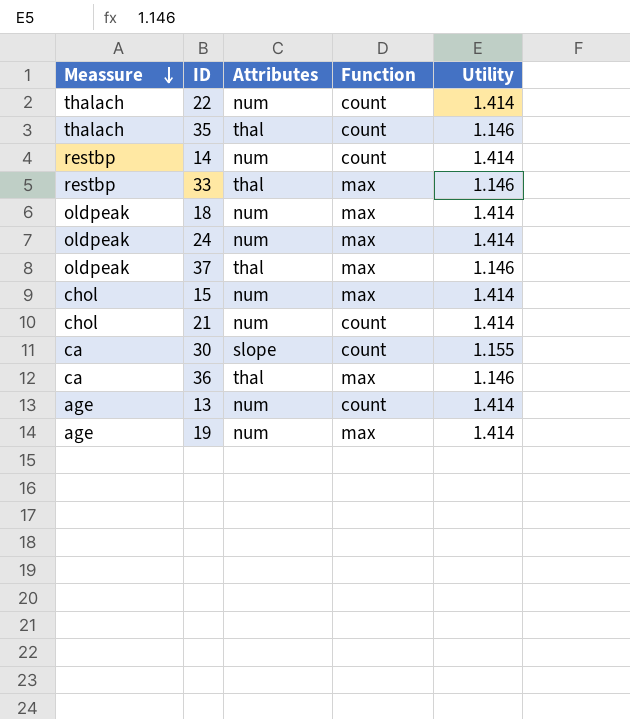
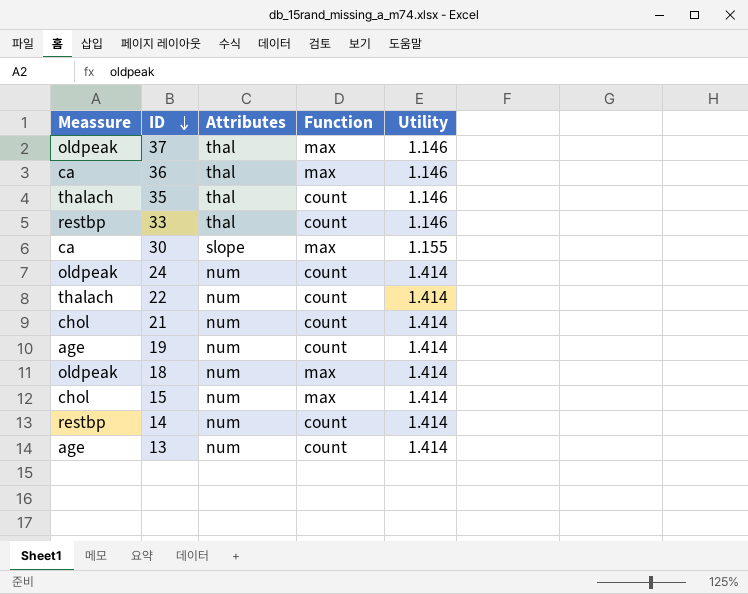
row order: Meassure descending -> ID descending
33 | Function: max -> count
30 | Function: count -> max
24 | Function: max -> count
19 | Function: max -> count

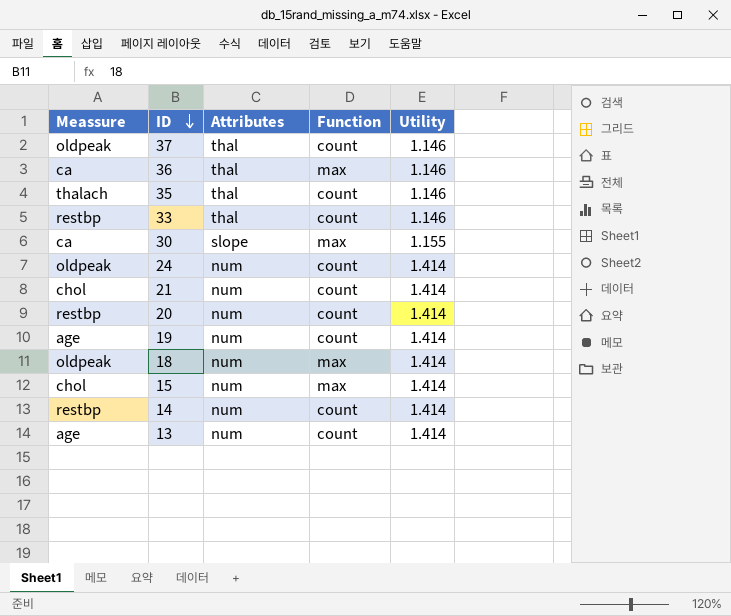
row 22: thalach | num | count | 1.414 -> none
37 | Function: max -> count
row 20: none -> restbp | num | count | 1.414

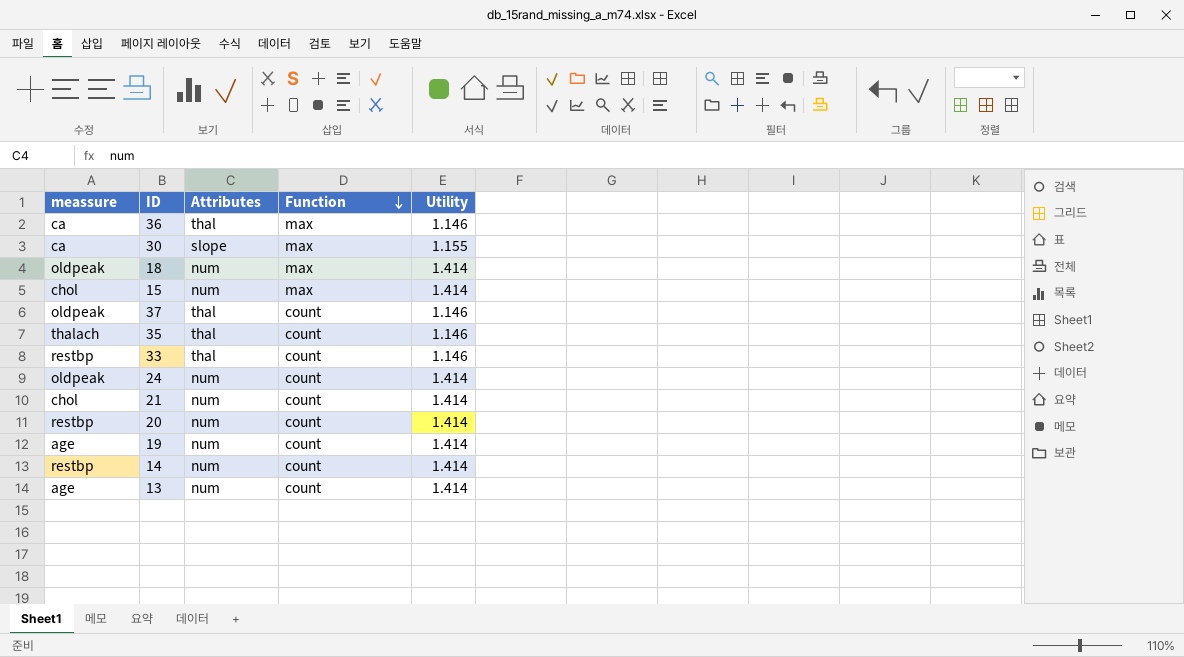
row order: ID descending -> Function descending
column name: Meassure -> meassure

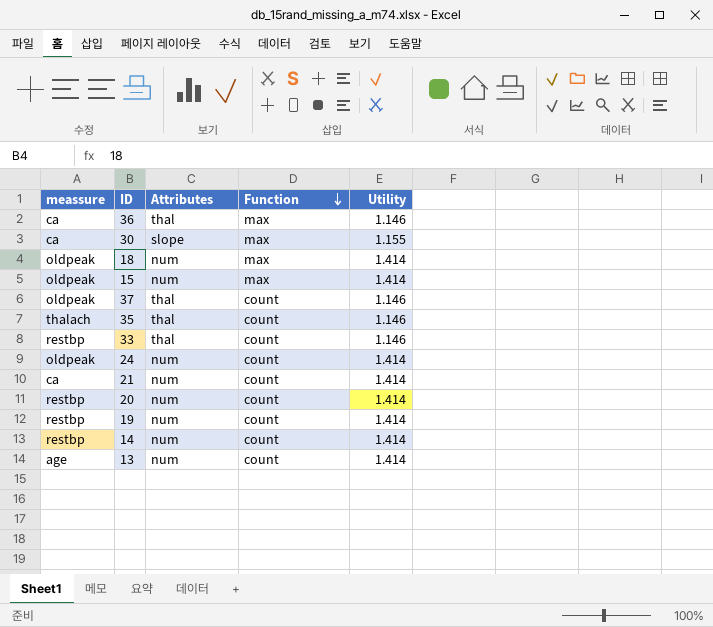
15 | meassure: chol -> oldpeak
21 | meassure: chol -> ca
19 | meassure: age -> restbp

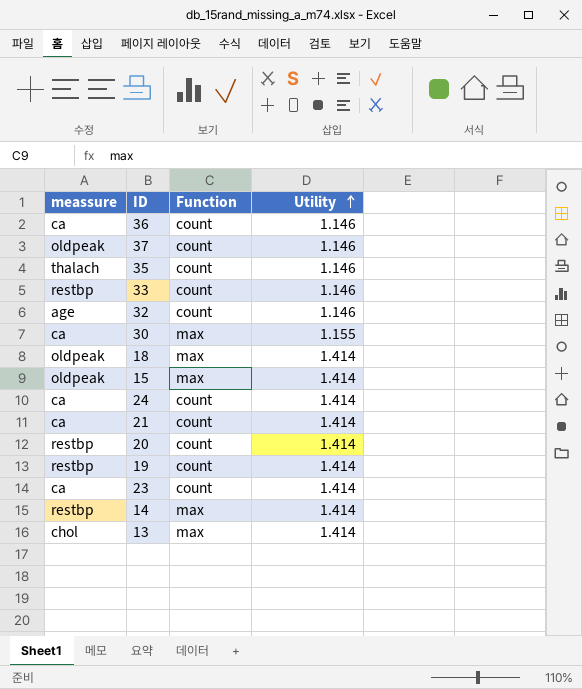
row order: Function descending -> Utility ascending
column Attributes | position: 3 -> none
36 | Function: max -> count
row 32: none -> age | count | 1.146
24 | meassure: oldpeak -> ca
row 23: none -> ca | count | 1.414
14 | Function: count -> max
13 | meassure: age -> chol
13 | Function: count -> max

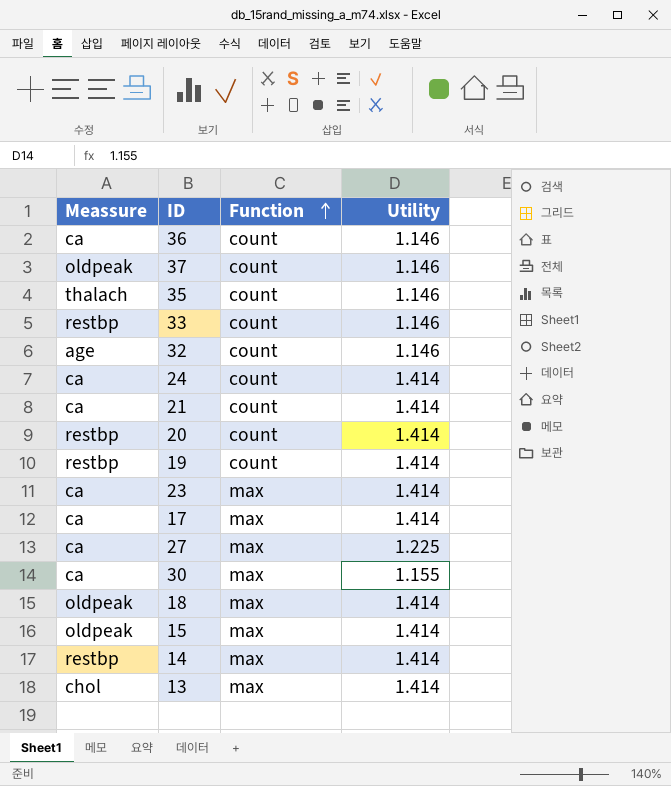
row order: Utility ascending -> Function ascending
column name: meassure -> Meassure
23 | Function: count -> max
row 17: none -> ca | max | 1.414
row 27: none -> ca | max | 1.225

